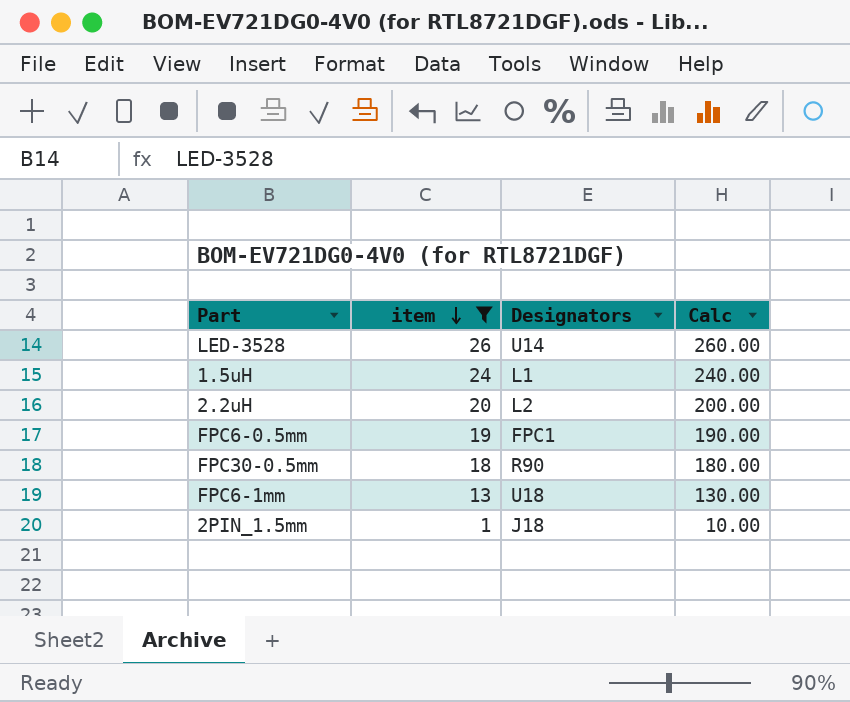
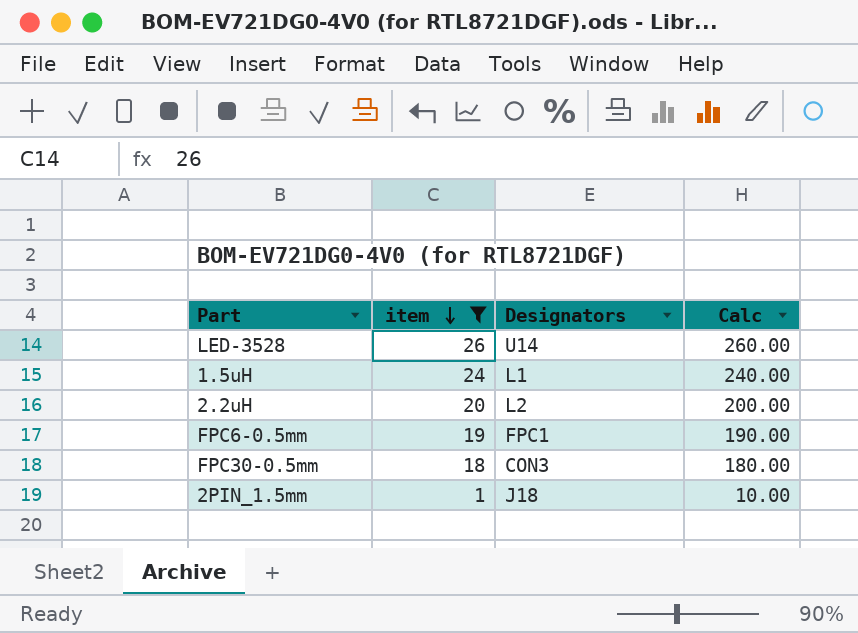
row FPC6-1mm: 13 | U18 | 130.00 -> none
FPC30-0.5mm | Designators: R90 -> CON3

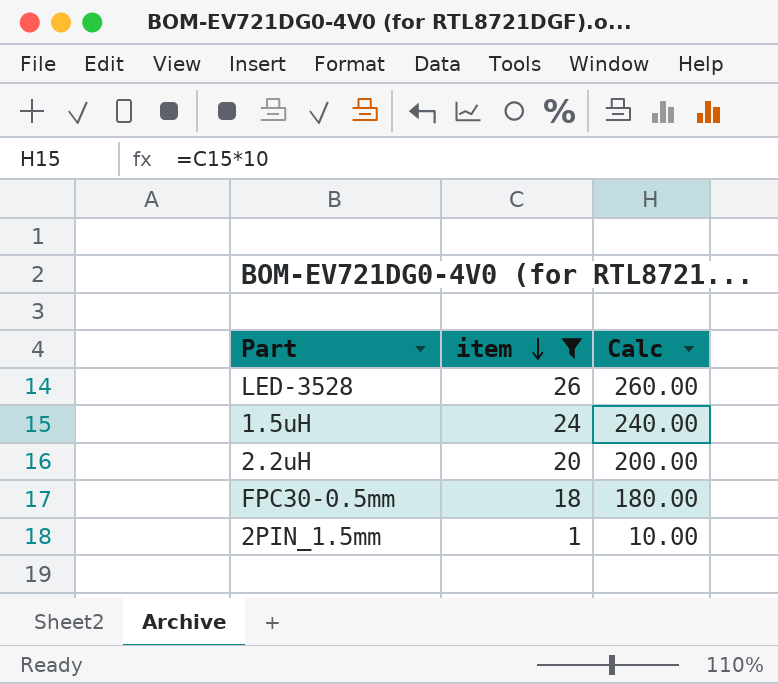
column Designators | position: 3 -> none
row FPC6-0.5mm: 19 | FPC1 | 190.00 -> none

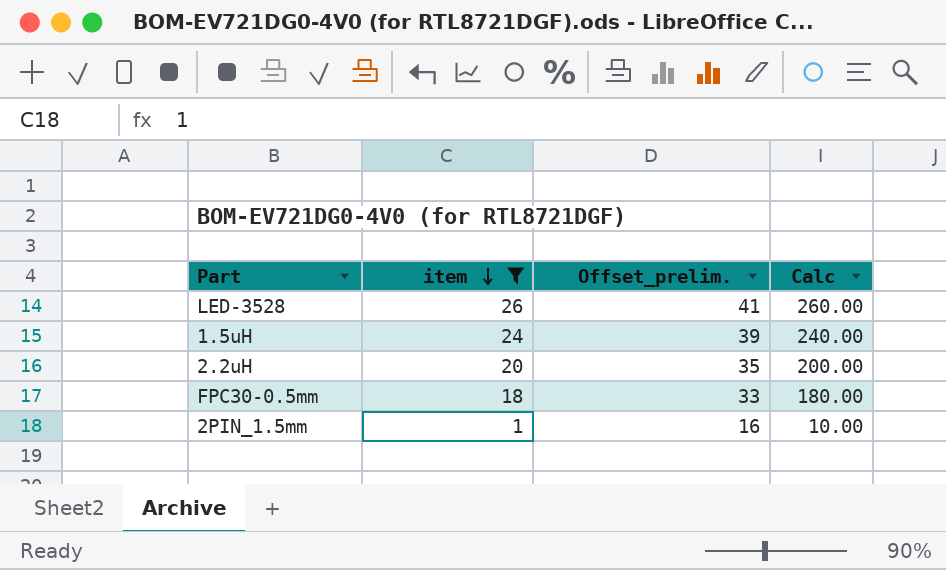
column Offset_prelim. | formula: none -> [item] + 15

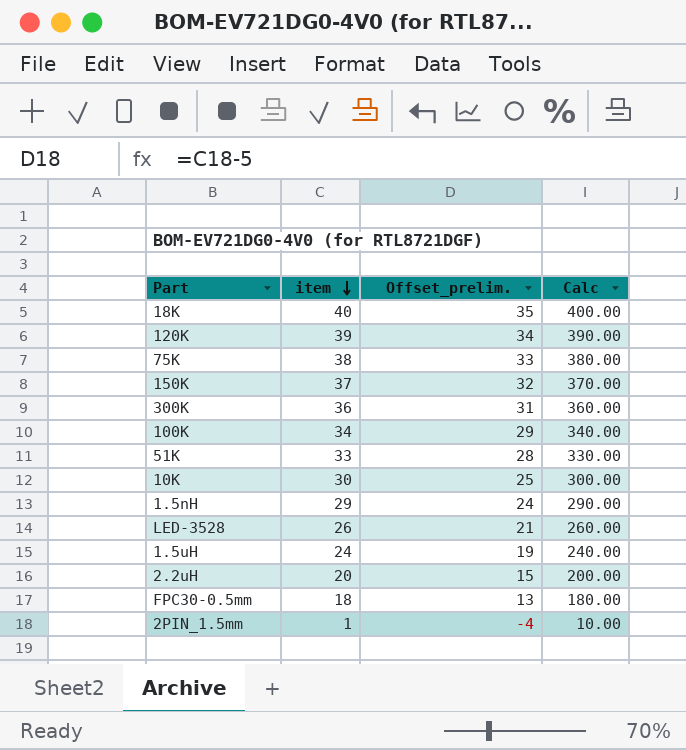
filter: item <= 26 -> none
column Offset_prelim. | formula: [item] + 15 -> [item] - 5

